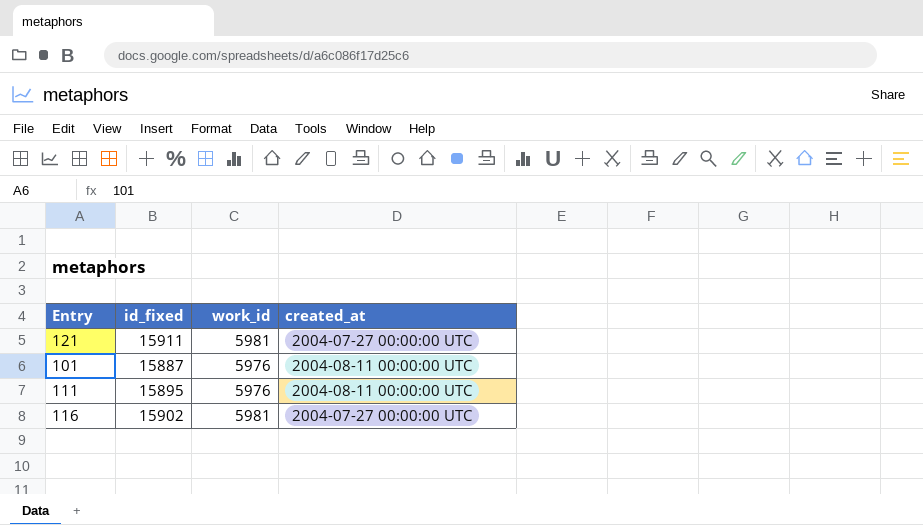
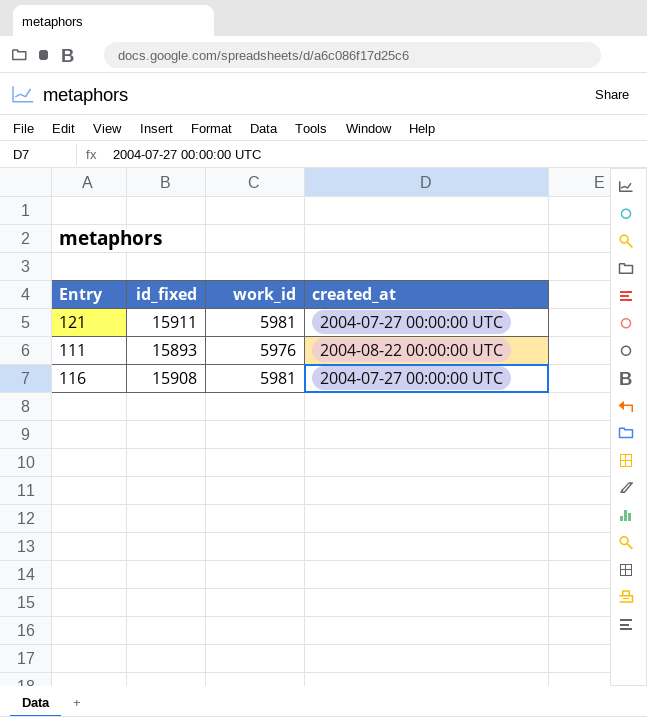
row 101: 15887 | 5976 | 2004-08-11 00:00:00 UTC -> none
111 | id_fixed: 15895 -> 15893
111 | created_at: 2004-08-11 00:00:00 UTC -> 2004-08-22 00:00:00 UTC
116 | id_fixed: 15902 -> 15908

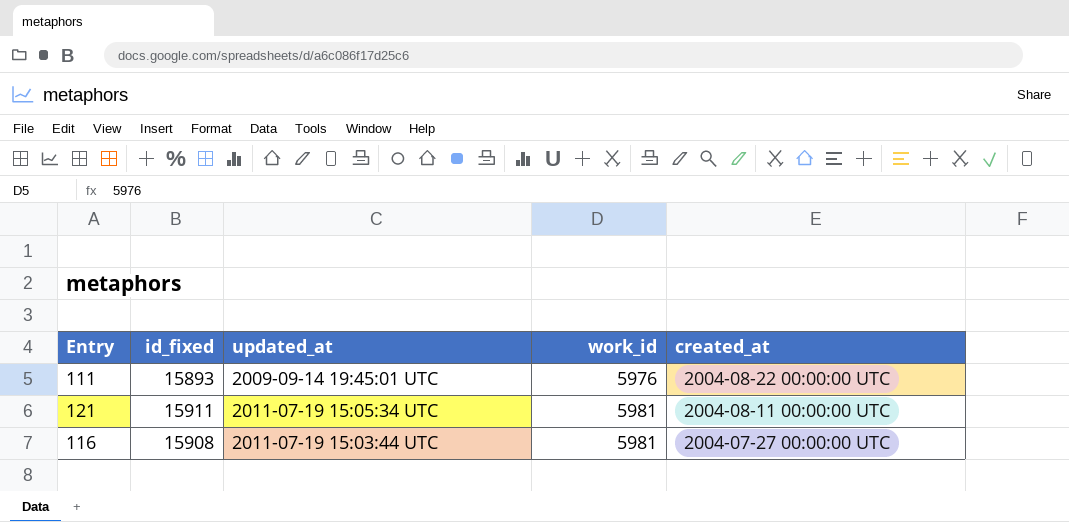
row order: none -> work_id ascending
column updated_at | position: none -> 3
121 | created_at: 2004-07-27 00:00:00 UTC -> 2004-08-11 00:00:00 UTC

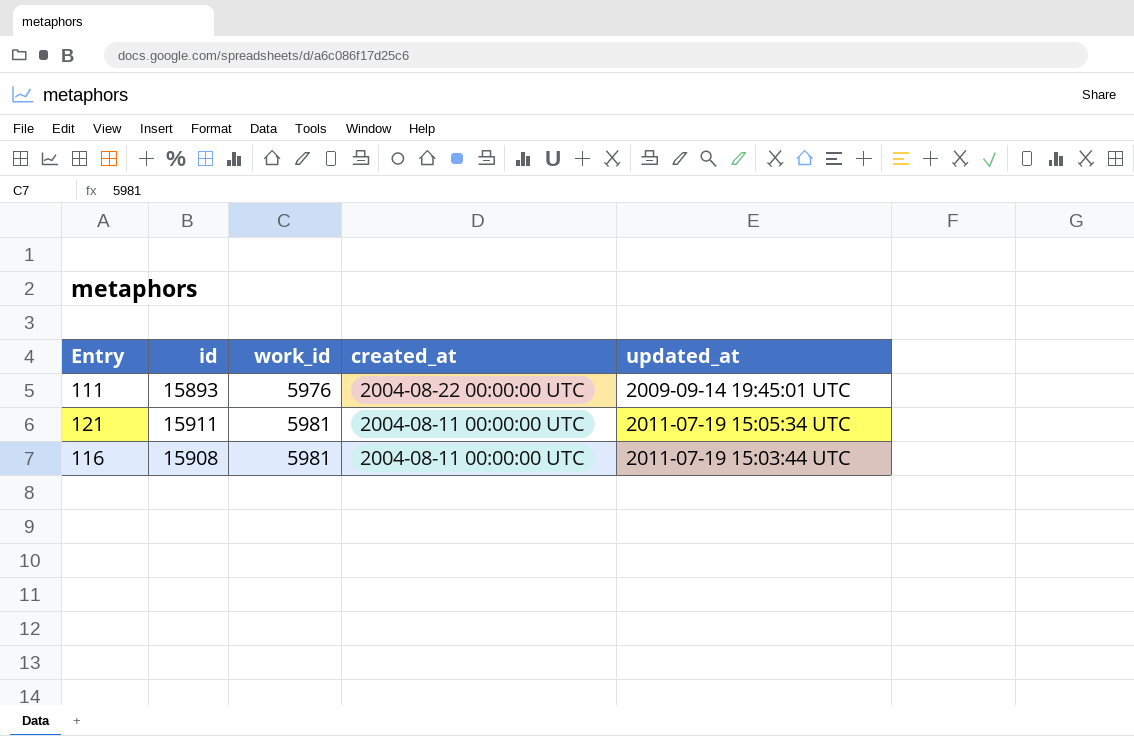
column name: id_fixed -> id
column updated_at | position: 3 -> 5
116 | created_at: 2004-07-27 00:00:00 UTC -> 2004-08-11 00:00:00 UTC

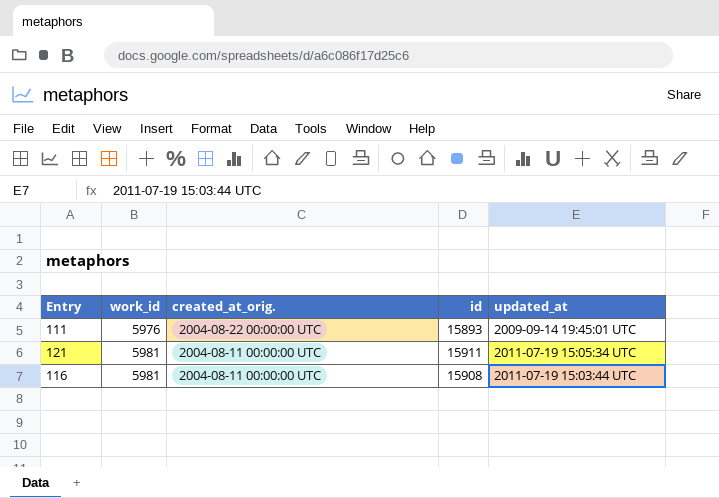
column name: created_at -> created_at_orig.
column id | position: 2 -> 4

